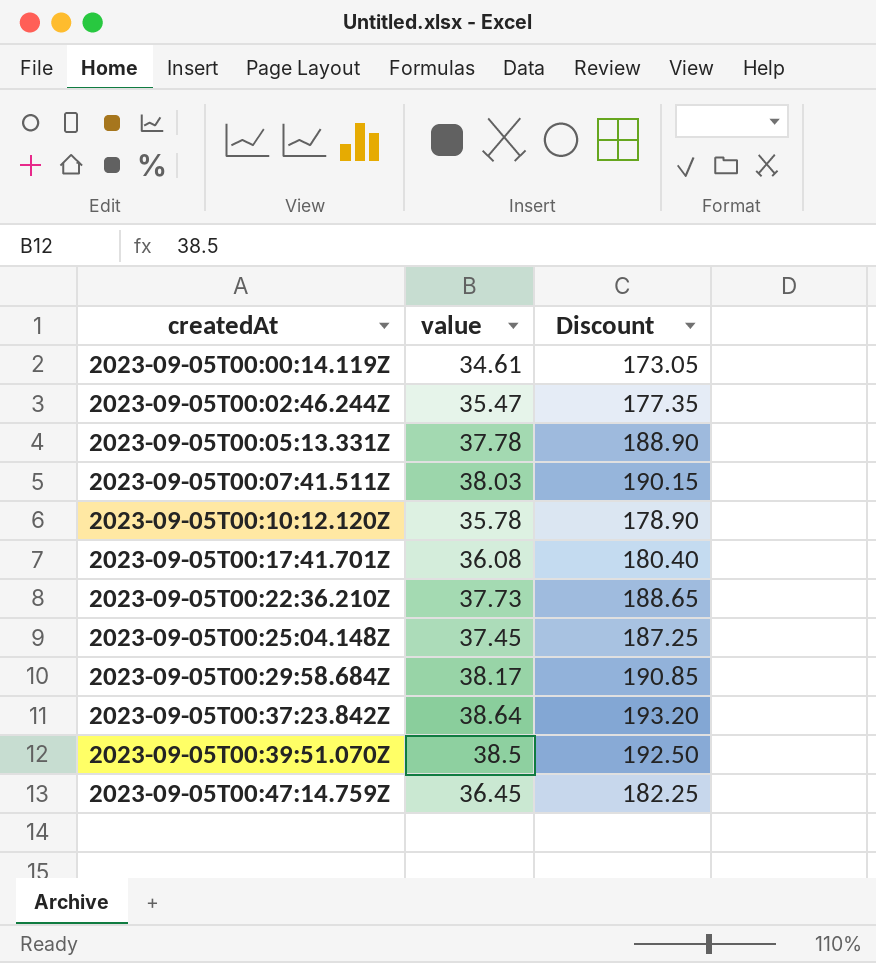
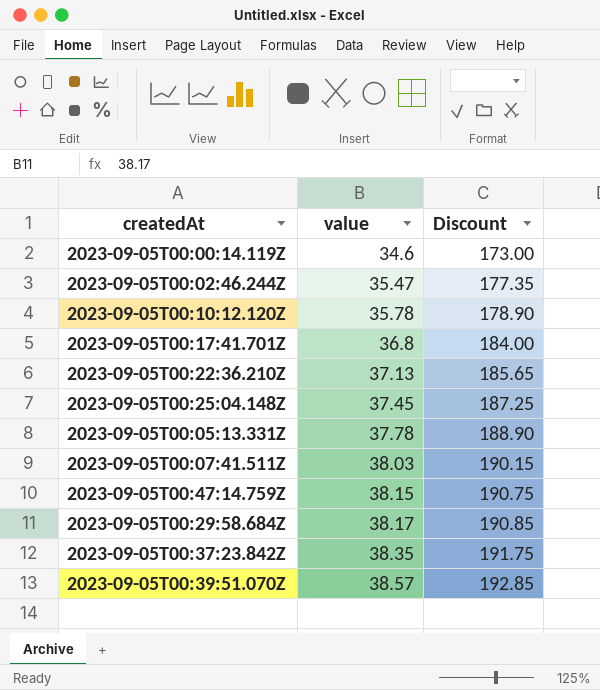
row order: createdAt ascending -> value ascending
2023-09-05T00:00:14.119Z | value: 34.61 -> 34.6
2023-09-05T00:00:14.119Z | Discount: 173.05 -> 173.00
2023-09-05T00:17:41.701Z | value: 36.08 -> 36.8
2023-09-05T00:17:41.701Z | Discount: 180.40 -> 184.00
2023-09-05T00:22:36.210Z | value: 37.73 -> 37.13
2023-09-05T00:22:36.210Z | Discount: 188.65 -> 185.65
2023-09-05T00:47:14.759Z | value: 36.45 -> 38.15
2023-09-05T00:47:14.759Z | Discount: 182.25 -> 190.75
2023-09-05T00:37:23.842Z | value: 38.64 -> 38.35
2023-09-05T00:37:23.842Z | Discount: 193.20 -> 191.75
2023-09-05T00:39:51.070Z | value: 38.5 -> 38.57
2023-09-05T00:39:51.070Z | Discount: 192.50 -> 192.85

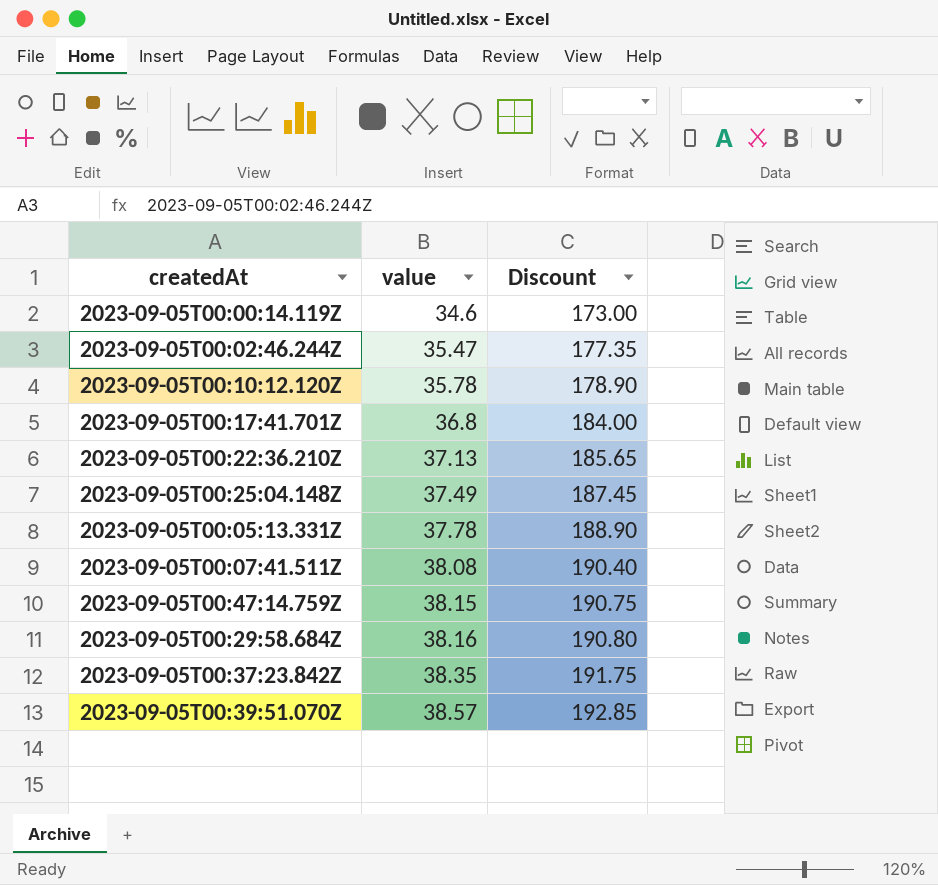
2023-09-05T00:25:04.148Z | value: 37.45 -> 37.49
2023-09-05T00:25:04.148Z | Discount: 187.25 -> 187.45
2023-09-05T00:07:41.511Z | value: 38.03 -> 38.08
2023-09-05T00:07:41.511Z | Discount: 190.15 -> 190.40
2023-09-05T00:29:58.684Z | value: 38.17 -> 38.16
2023-09-05T00:29:58.684Z | Discount: 190.85 -> 190.80

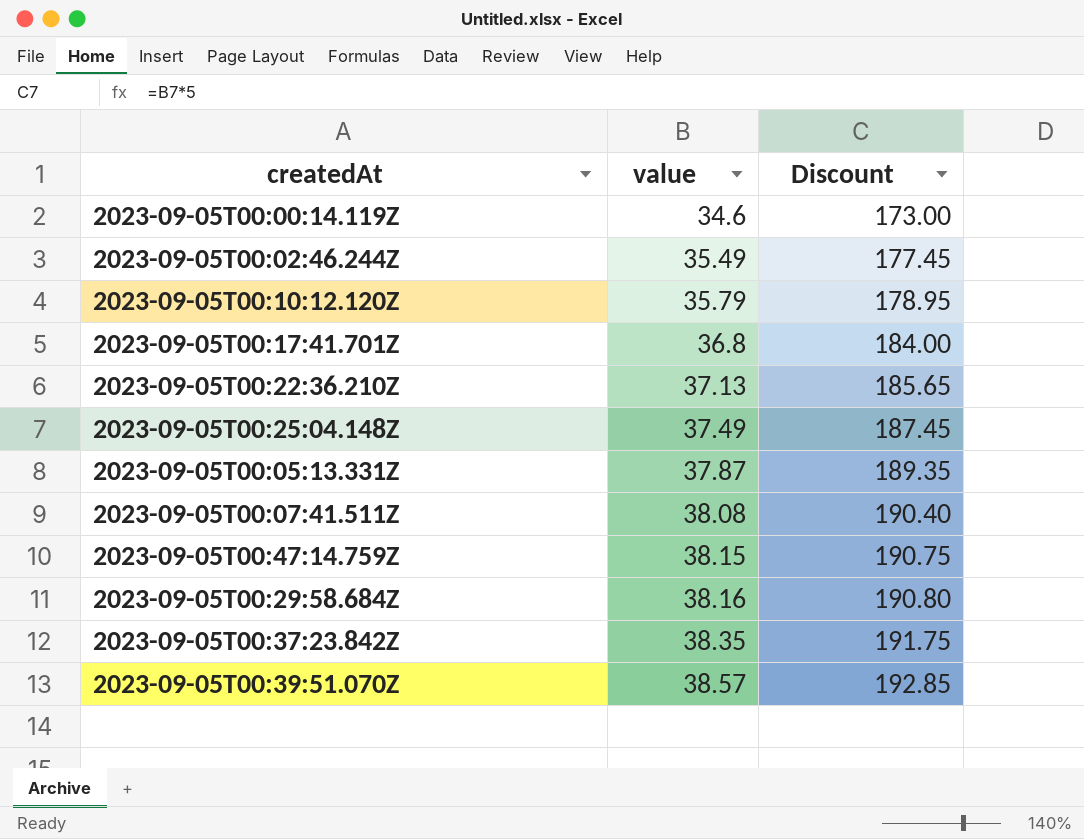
2023-09-05T00:02:46.244Z | value: 35.47 -> 35.49
2023-09-05T00:02:46.244Z | Discount: 177.35 -> 177.45
2023-09-05T00:10:12.120Z | value: 35.78 -> 35.79
2023-09-05T00:10:12.120Z | Discount: 178.90 -> 178.95
2023-09-05T00:05:13.331Z | value: 37.78 -> 37.87
2023-09-05T00:05:13.331Z | Discount: 188.90 -> 189.35

